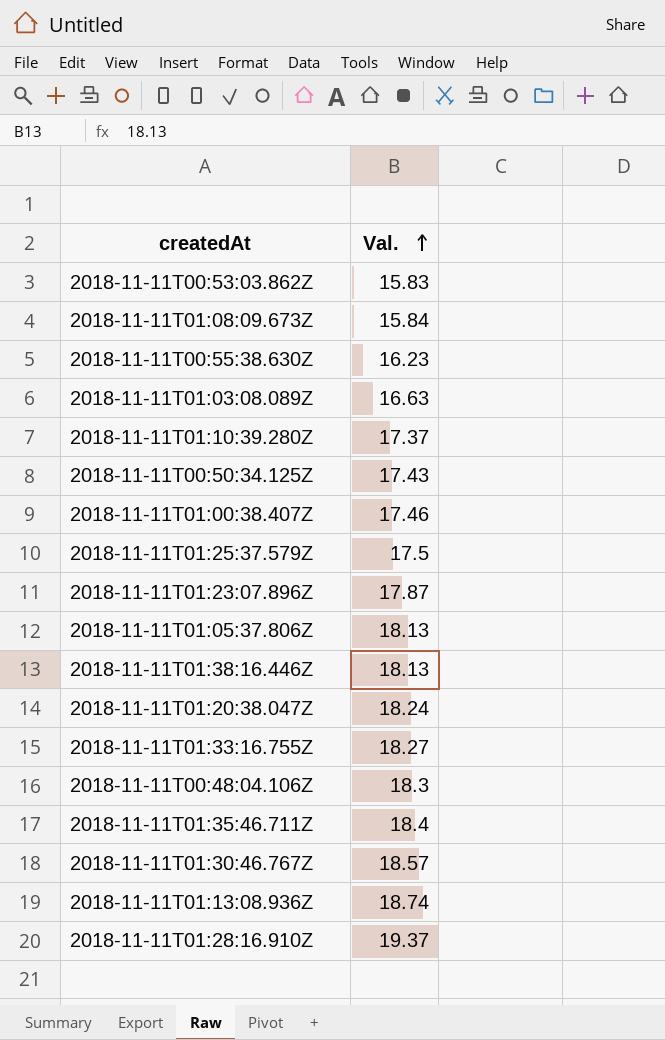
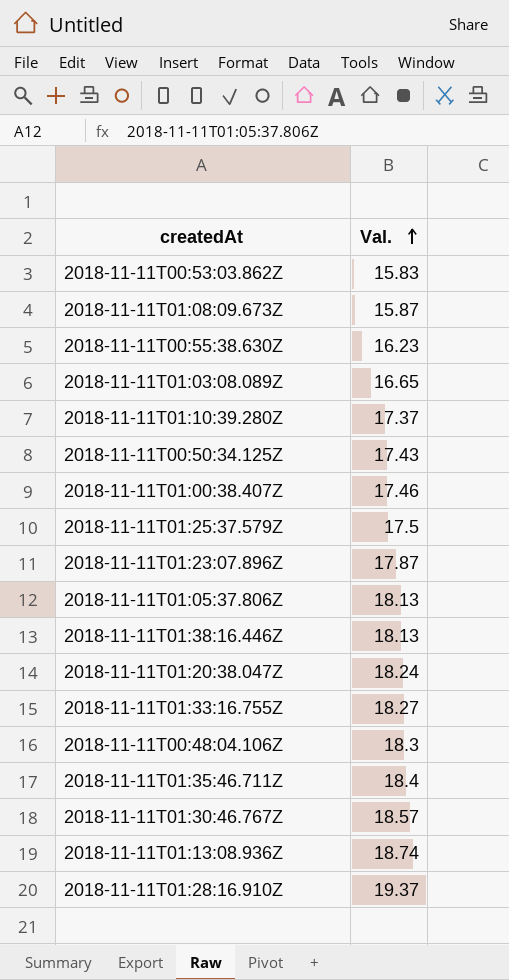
2018-11-11T01:08:09.673Z | Val.: 15.84 -> 15.87
2018-11-11T01:03:08.089Z | Val.: 16.63 -> 16.65

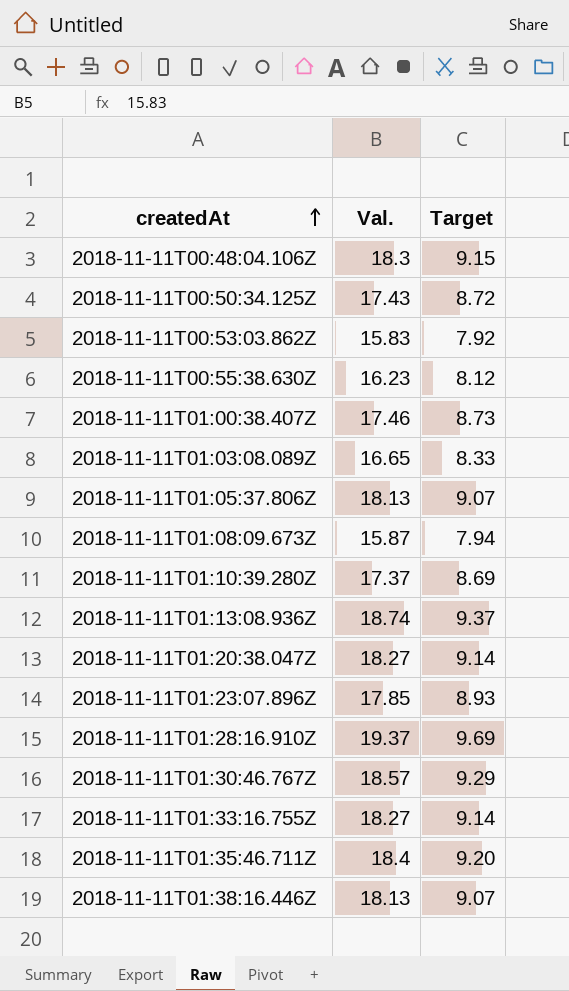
row order: Val. ascending -> createdAt ascending
column Target | formula: none -> [Val.] * 0.5
row 2018-11-11T01:25:37.579Z: 17.5 -> none
2018-11-11T01:20:38.047Z | Val.: 18.24 -> 18.27
2018-11-11T01:23:07.896Z | Val.: 17.87 -> 17.85

